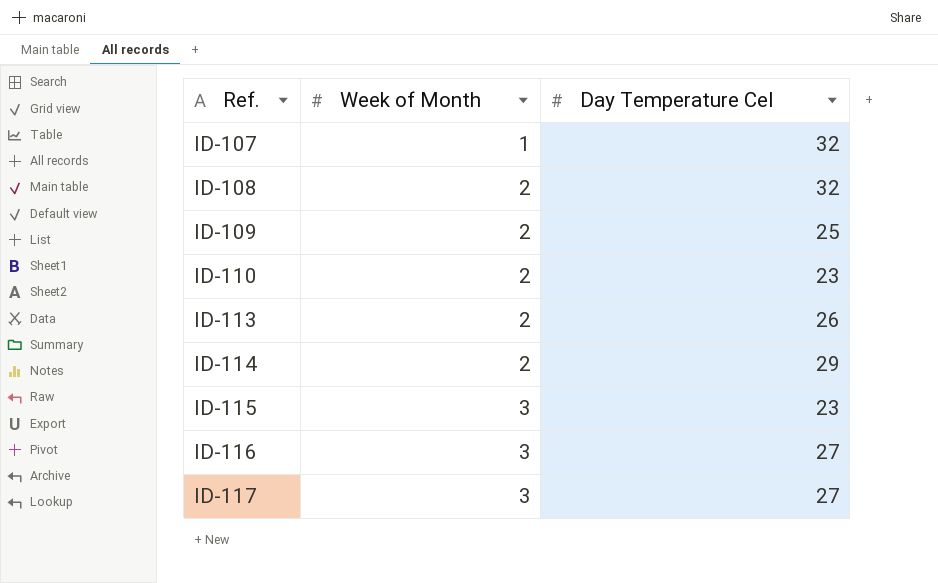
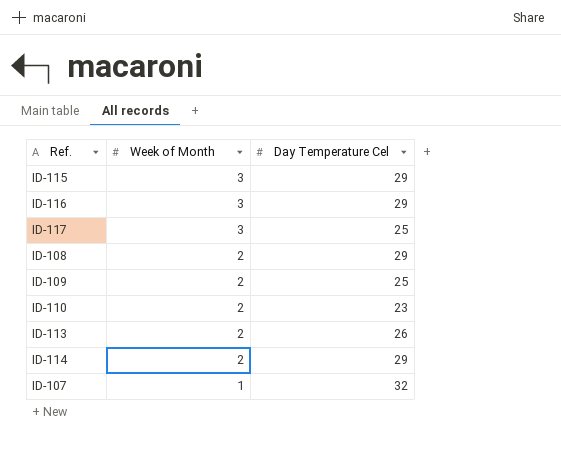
row order: Ref. ascending -> Week of Month descending
ID-115 | Day Temperature Cel: 23 -> 29
ID-116 | Day Temperature Cel: 27 -> 29
ID-117 | Day Temperature Cel: 27 -> 25
ID-108 | Day Temperature Cel: 32 -> 29

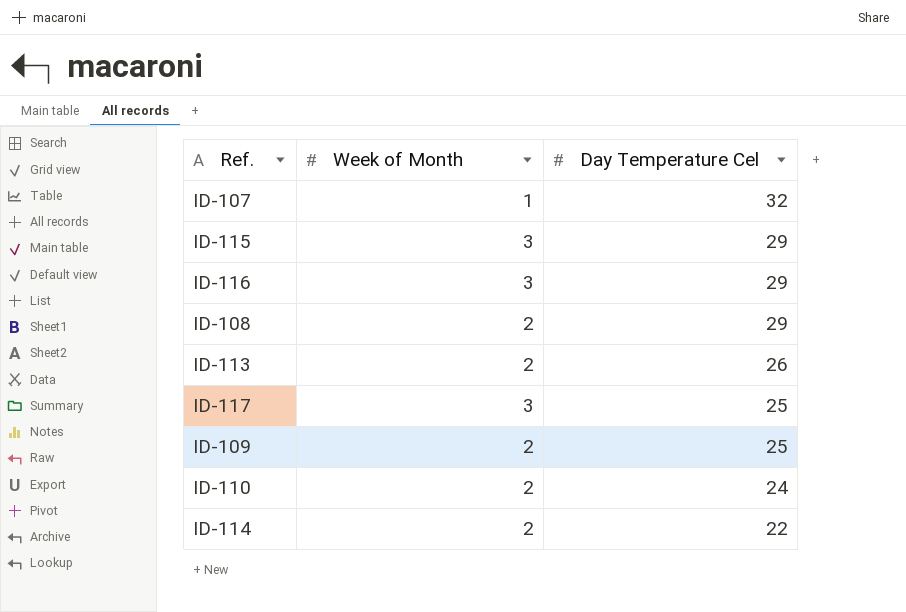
row order: Week of Month descending -> Day Temperature Cel descending
ID-110 | Day Temperature Cel: 23 -> 24
ID-114 | Day Temperature Cel: 29 -> 22

